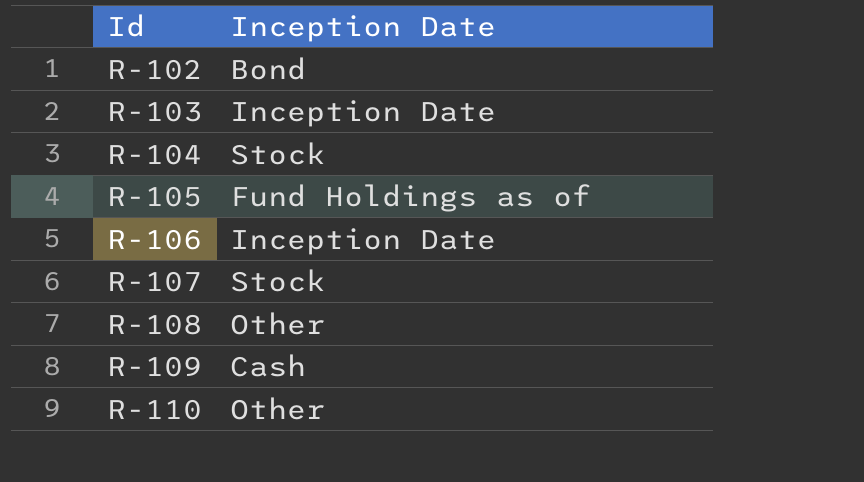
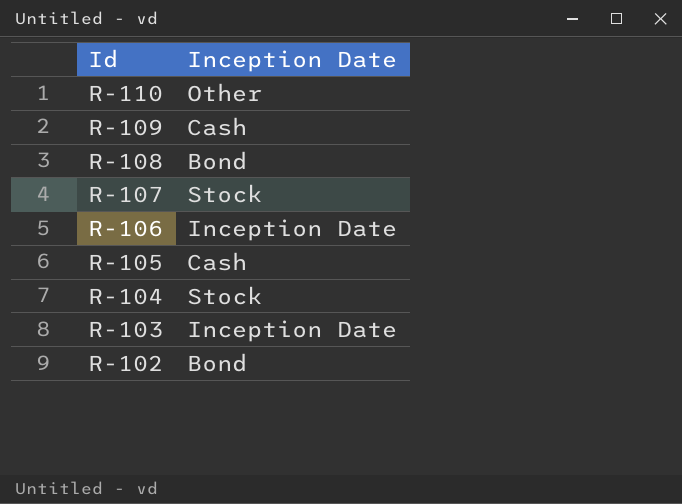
row order: Id ascending -> Id descending
R-108 | Inception Date: Other -> Bond
R-105 | Inception Date: Fund Holdings as of -> Cash

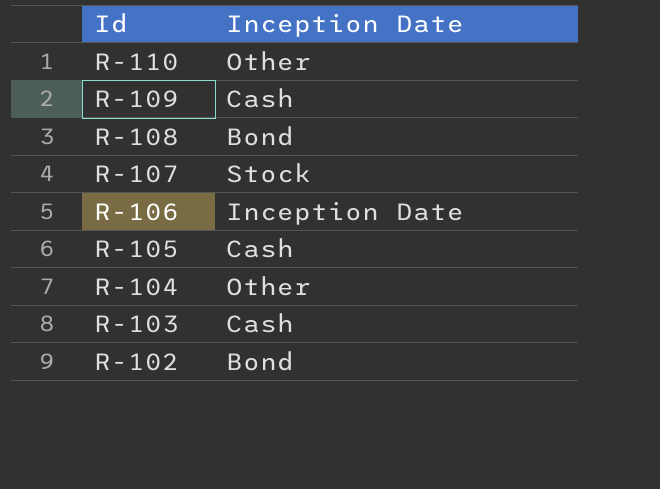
R-104 | Inception Date: Stock -> Other
R-103 | Inception Date: Inception Date -> Cash

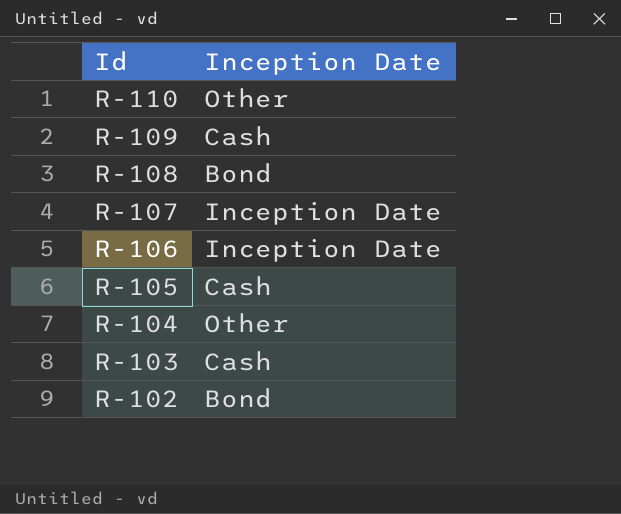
R-107 | Inception Date: Stock -> Inception Date

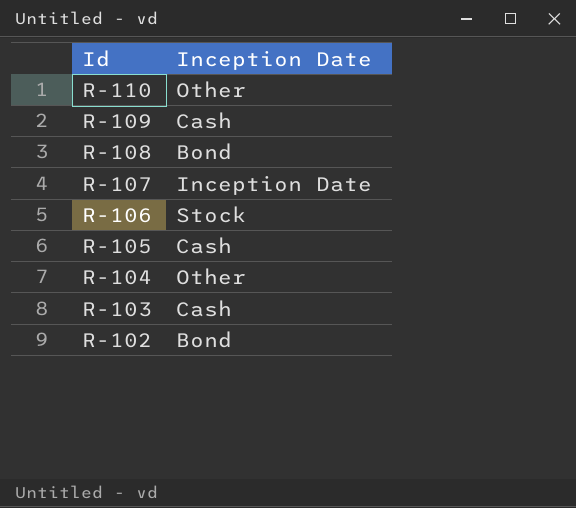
R-106 | Inception Date: Inception Date -> Stock

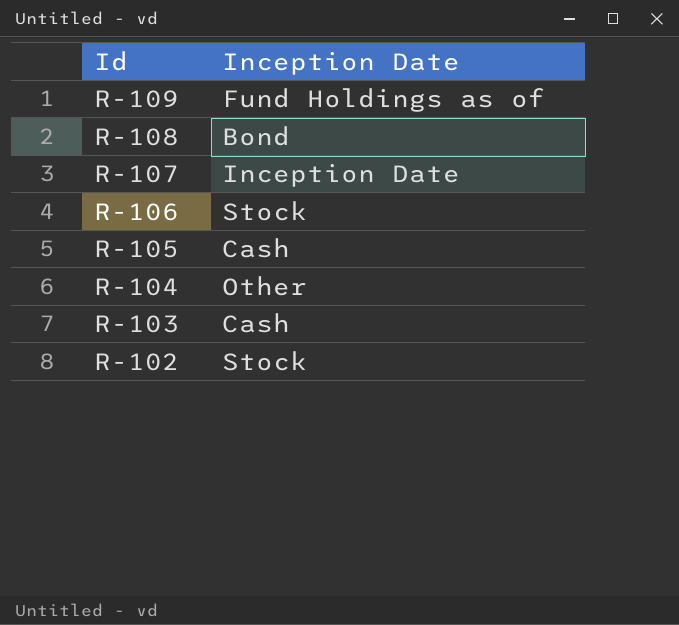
row R-110: Other -> none
R-109 | Inception Date: Cash -> Fund Holdings as of
R-102 | Inception Date: Bond -> Stock

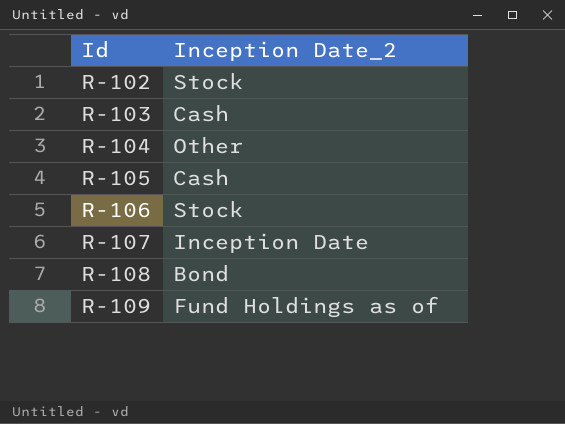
row order: Id descending -> Id ascending
column name: Inception Date -> Inception Date_2

